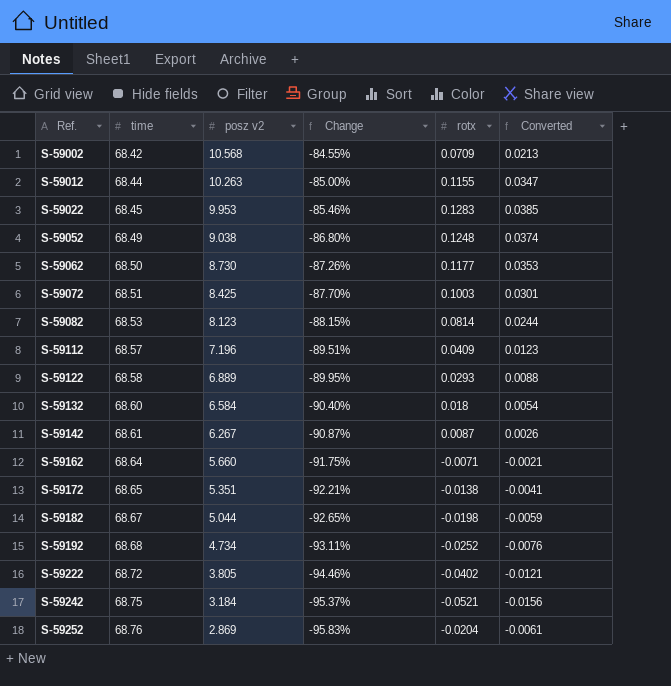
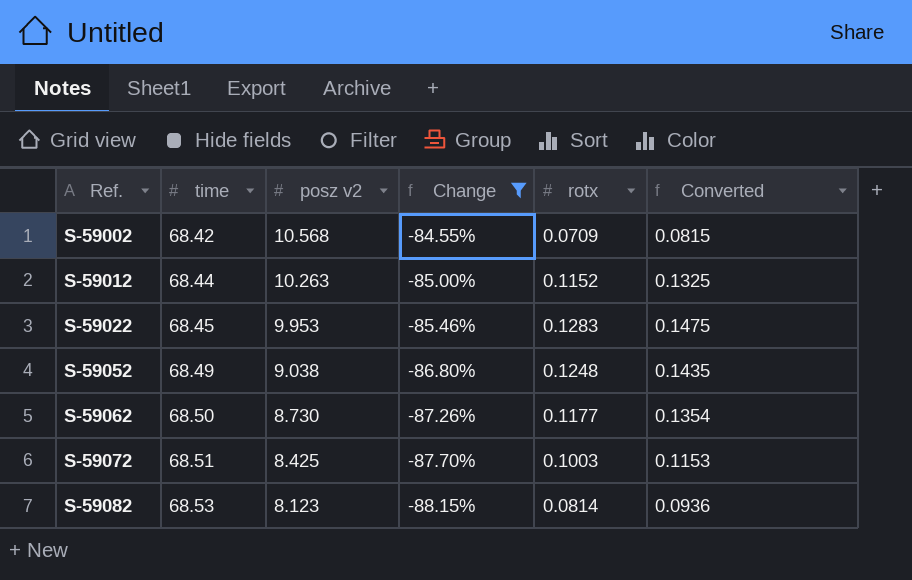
filter: none -> Change >= -88.15%
column Converted | formula: [rotx] * 0.3 -> [rotx] * 1.15
S-59012 | rotx: 0.1155 -> 0.1152

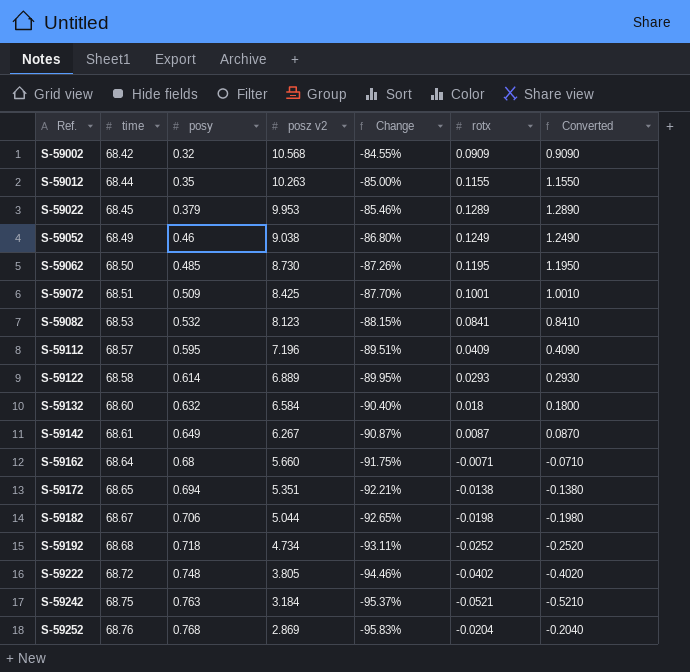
filter: Change >= -88.15% -> none
column posy | position: none -> 3
column Converted | formula: [rotx] * 1.15 -> [rotx] * 10
S-59002 | rotx: 0.0709 -> 0.0909
S-59012 | rotx: 0.1152 -> 0.1155
S-59022 | rotx: 0.1283 -> 0.1289
S-59052 | rotx: 0.1248 -> 0.1249
S-59062 | rotx: 0.1177 -> 0.1195
S-59072 | rotx: 0.1003 -> 0.1001
S-59082 | rotx: 0.0814 -> 0.0841

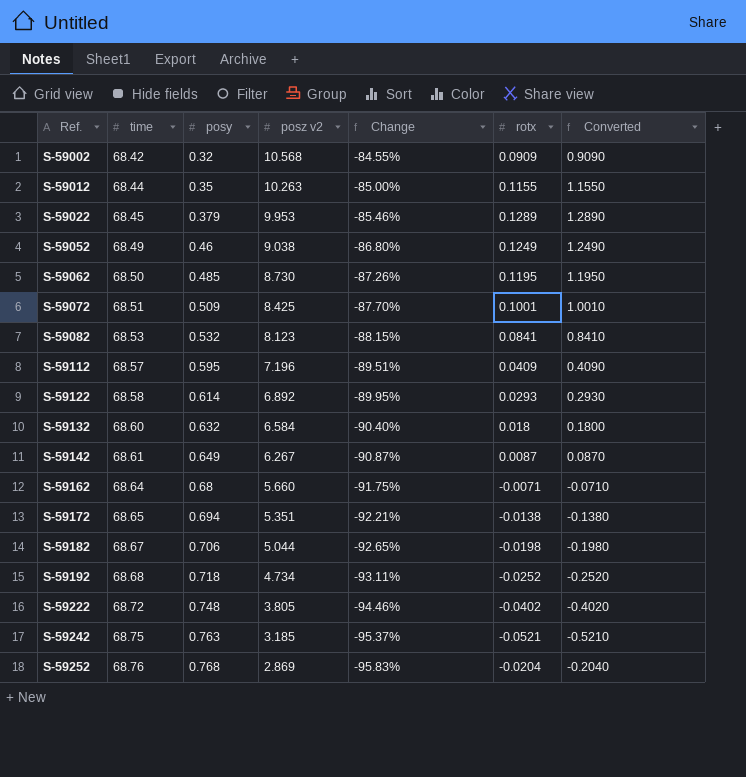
S-59122 | posz v2: 6.889 -> 6.892
S-59242 | posz v2: 3.184 -> 3.185

